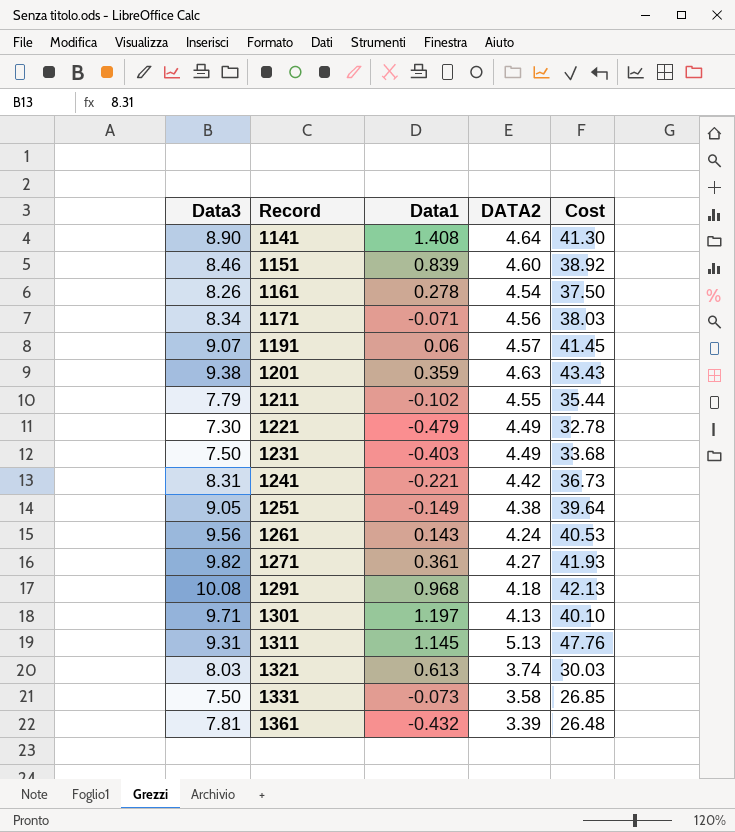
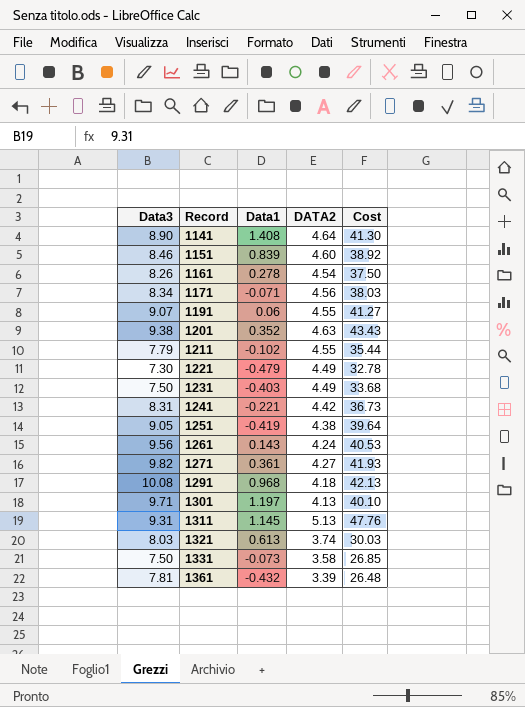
1191 | DATA2: 4.57 -> 4.55
1191 | Cost: 41.45 -> 41.27
1201 | Data1: 0.359 -> 0.352
1251 | Data1: -0.149 -> -0.419

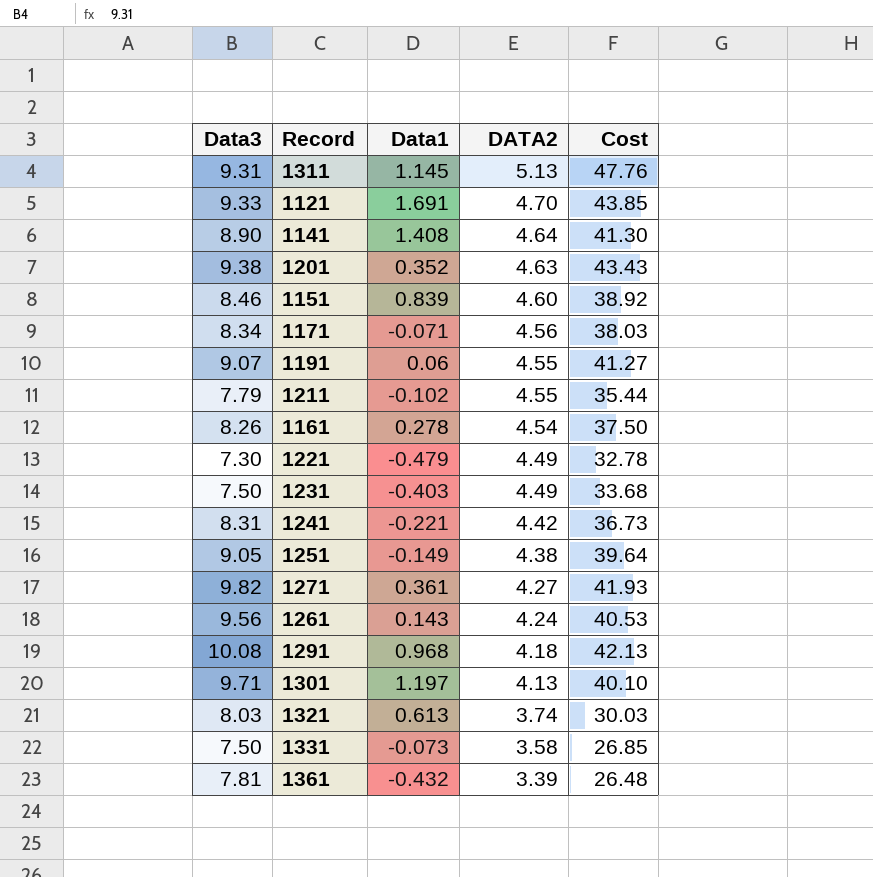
row order: Record ascending -> DATA2 descending
row 1121: none -> 9.33 | 1.691 | 4.70 | 43.85
1251 | Data1: -0.419 -> -0.149

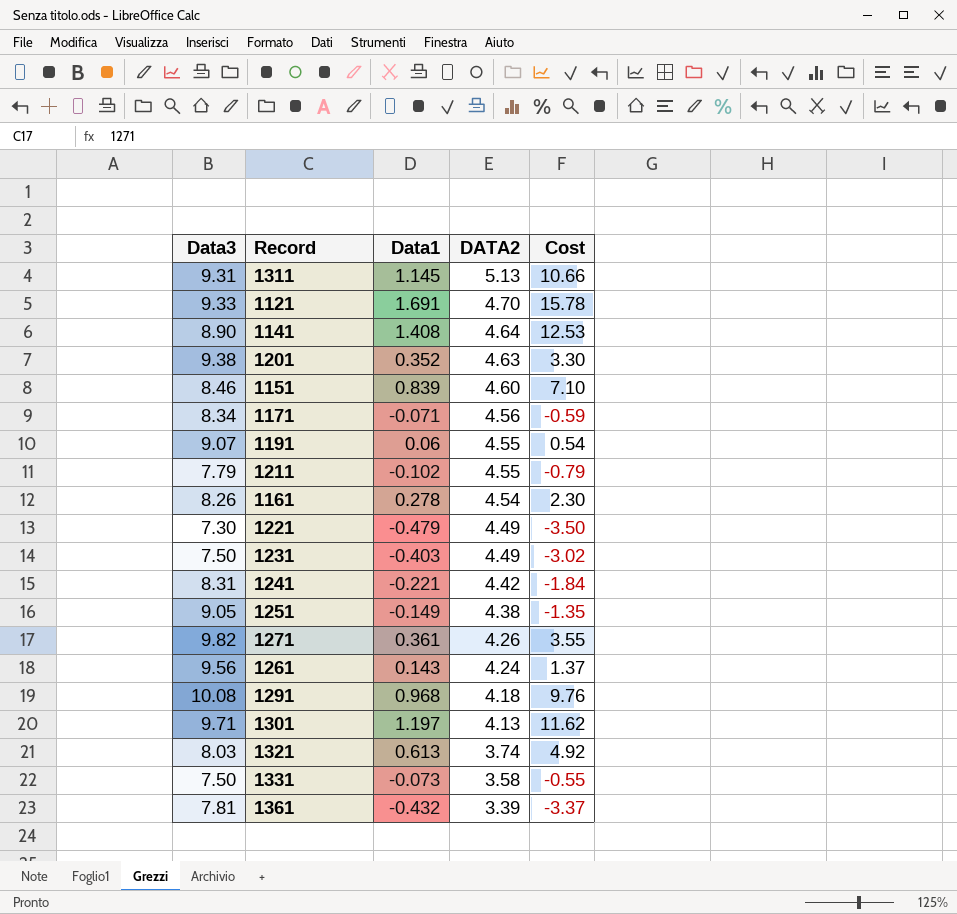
column Cost | formula: [Data3] * [DATA2] -> [Data3] * [Data1]
1271 | DATA2: 4.27 -> 4.26

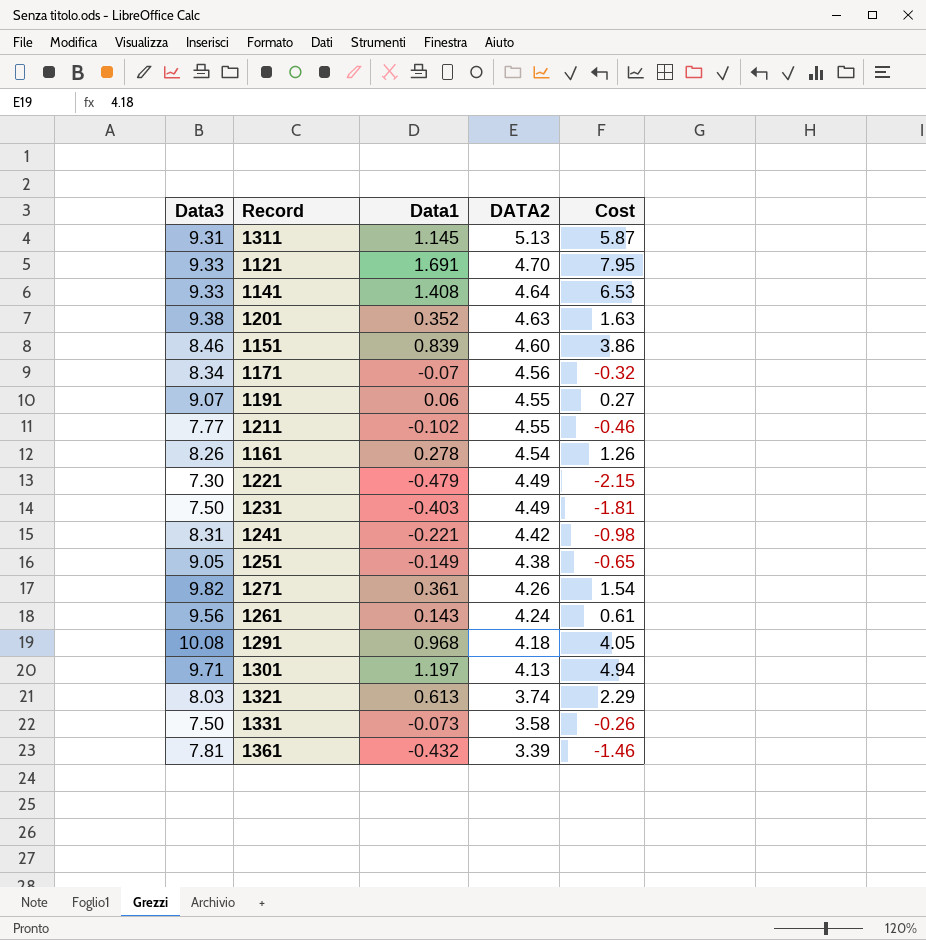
column Cost | formula: [Data3] * [Data1] -> [Data1] * [DATA2]
1141 | Data3: 8.90 -> 9.33
1171 | Data1: -0.071 -> -0.07
1211 | Data3: 7.79 -> 7.77

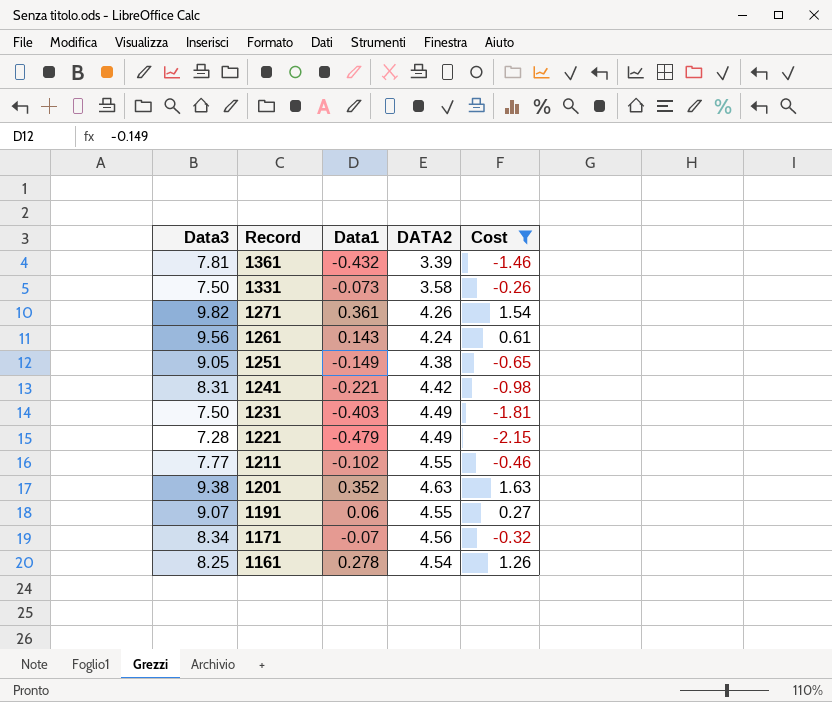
filter: none -> Cost <= 1.63
row order: DATA2 descending -> Record descending
1221 | Data3: 7.30 -> 7.28
1161 | Data3: 8.26 -> 8.25

